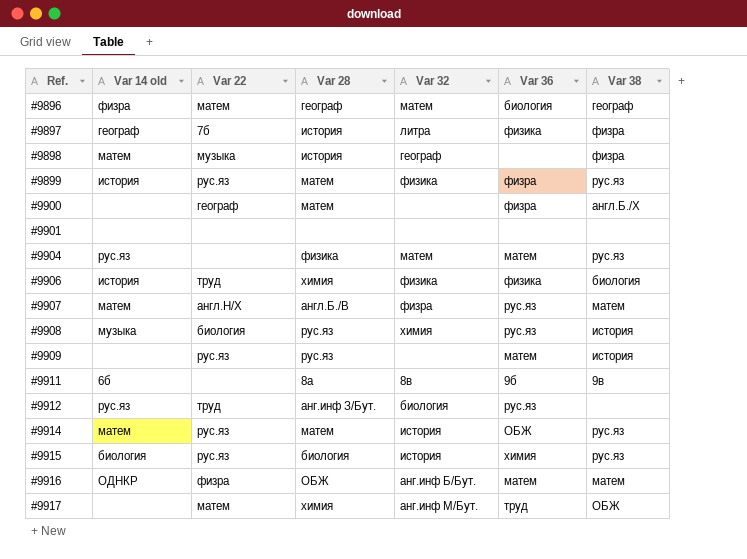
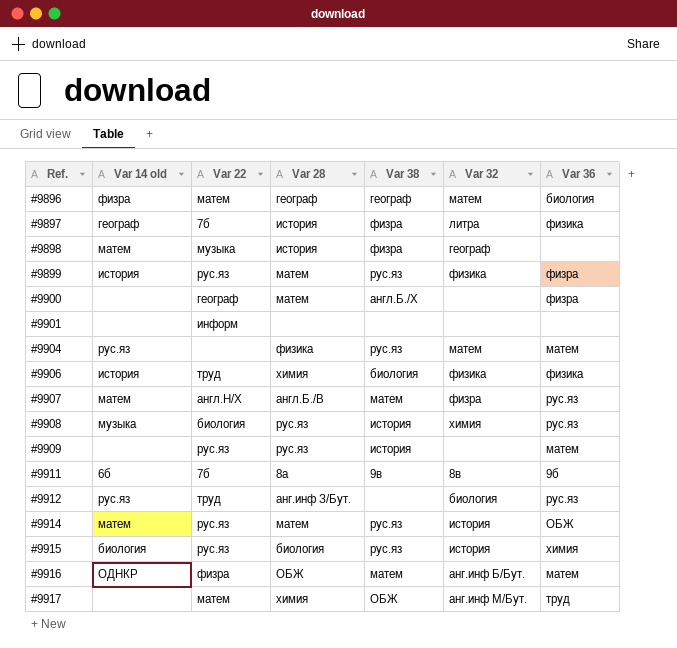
column Var 38 | position: 7 -> 5
#9901 | Var 22: none -> информ
#9911 | Var 22: none -> 7б

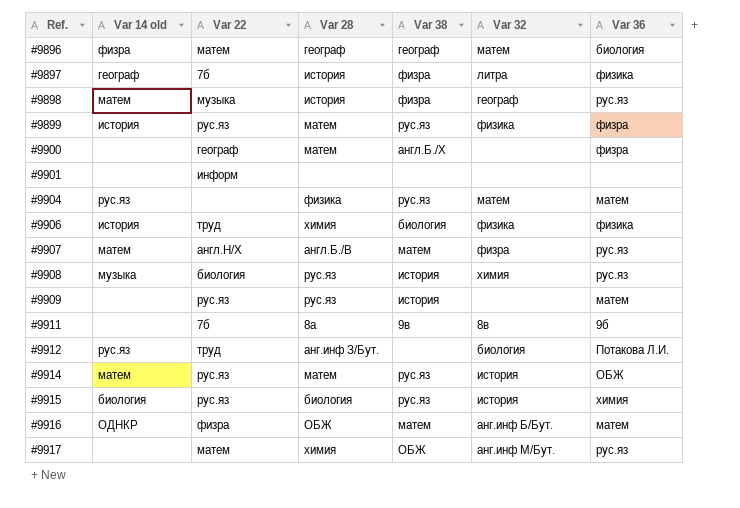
#9898 | Var 36: none -> рус.яз
#9911 | Var 14 old: 6б -> none
#9912 | Var 36: рус.яз -> Потакова Л.И.
#9917 | Var 36: труд -> рус.яз

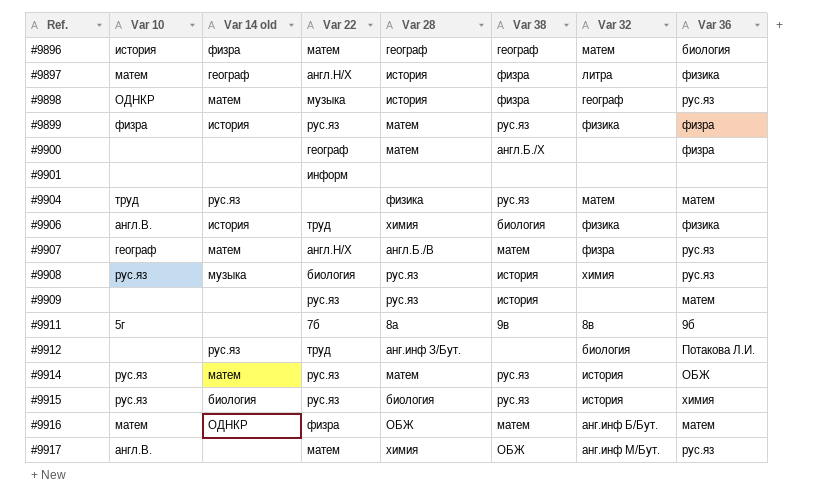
column Var 10 | position: none -> 2
#9897 | Var 22: 7б -> англ.Н/Х

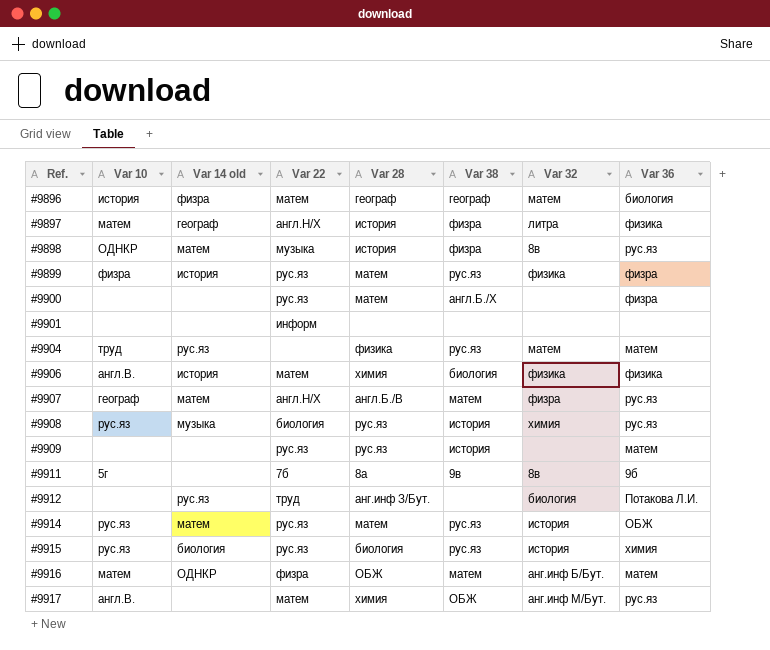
#9898 | Var 32: географ -> 8в
#9900 | Var 22: географ -> рус.яз
#9906 | Var 22: труд -> матем

